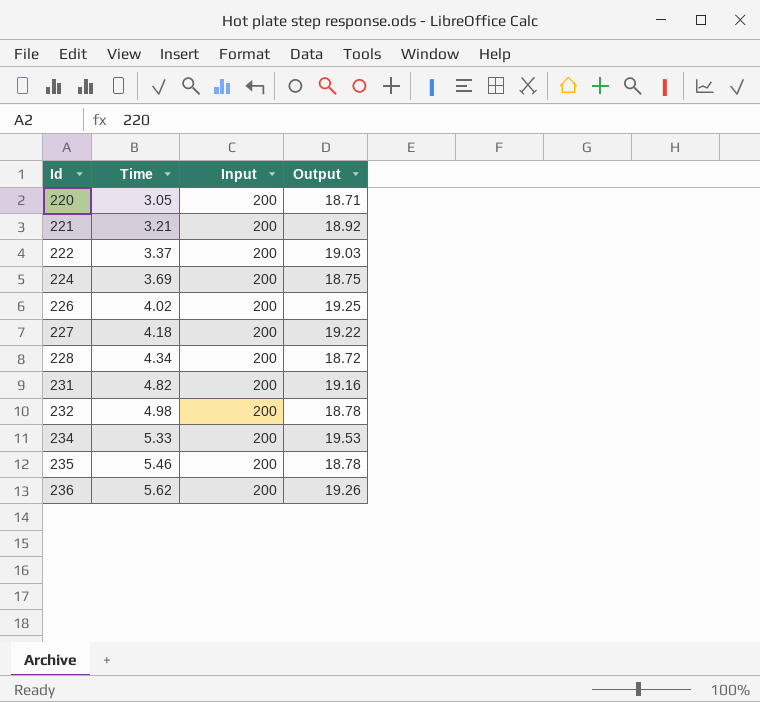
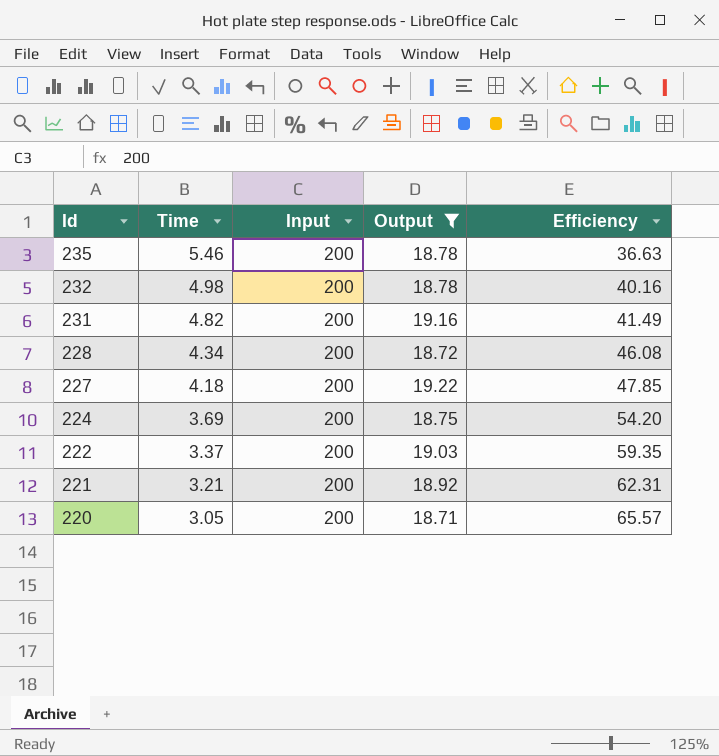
filter: none -> Output <= 19.22
row order: Id ascending -> Id descending
column Efficiency | formula: none -> [Input] / [Time]

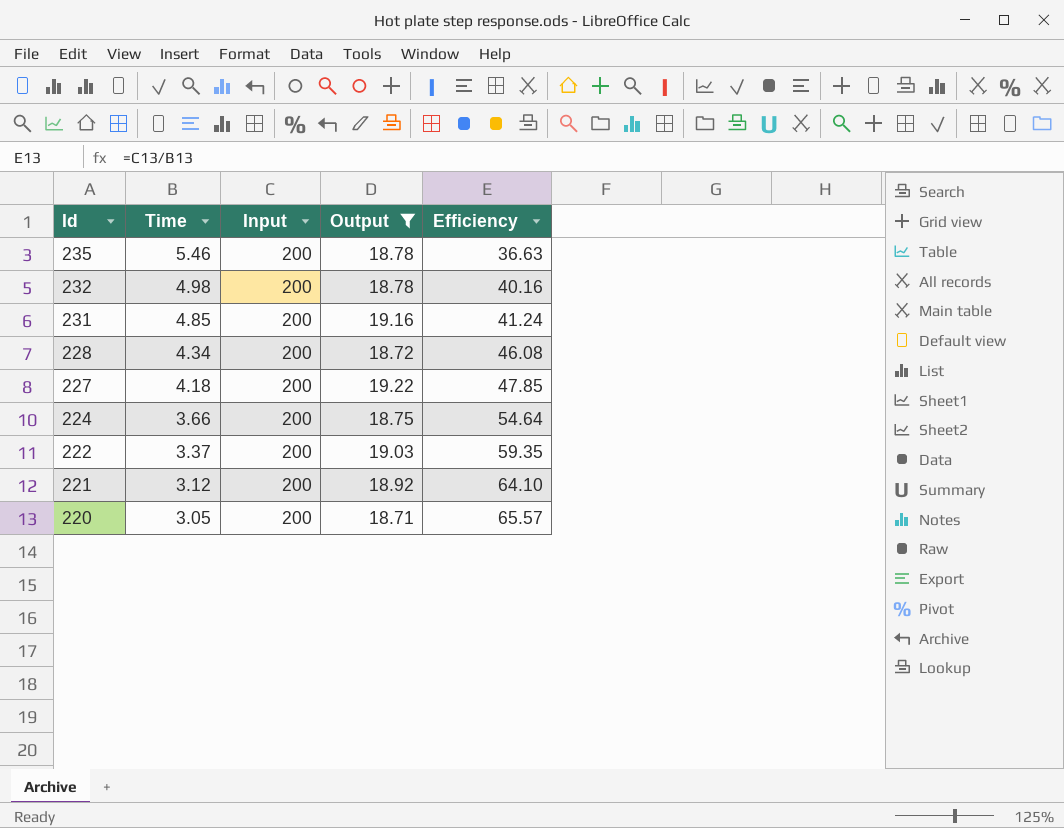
231 | Time: 4.82 -> 4.85
231 | Efficiency: 41.49 -> 41.24
224 | Time: 3.69 -> 3.66
224 | Efficiency: 54.20 -> 54.64
221 | Time: 3.21 -> 3.12
221 | Efficiency: 62.31 -> 64.10

